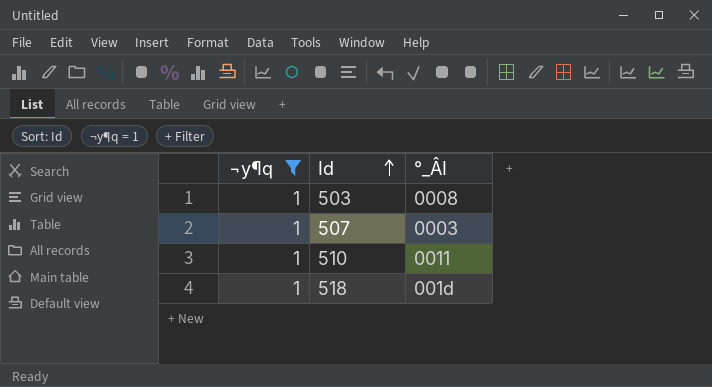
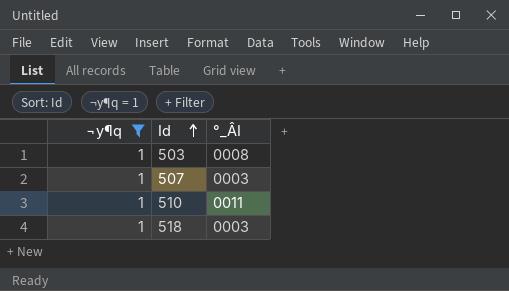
518 | °_ÂI: 001d -> 0003

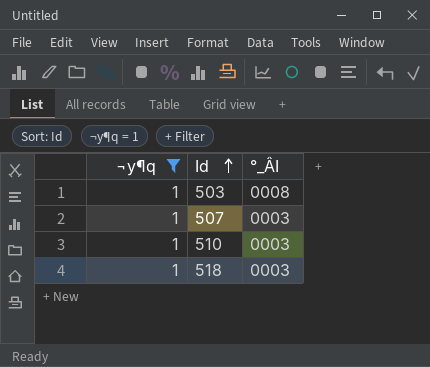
510 | °_ÂI: 0011 -> 0003

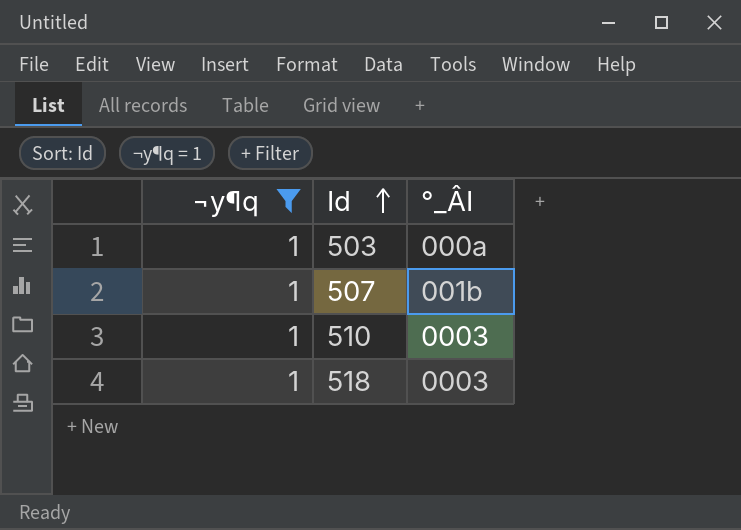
503 | °_ÂI: 0008 -> 000a
507 | °_ÂI: 0003 -> 001b

